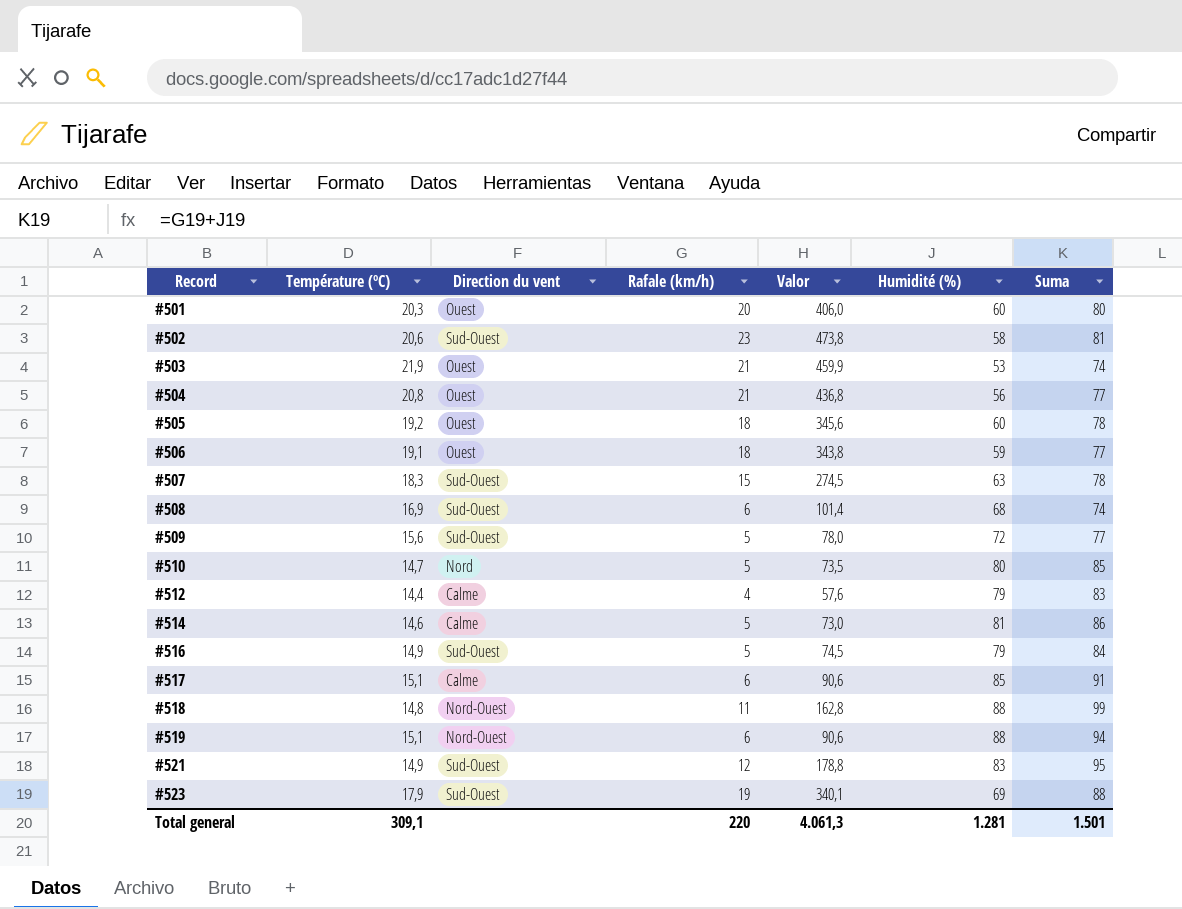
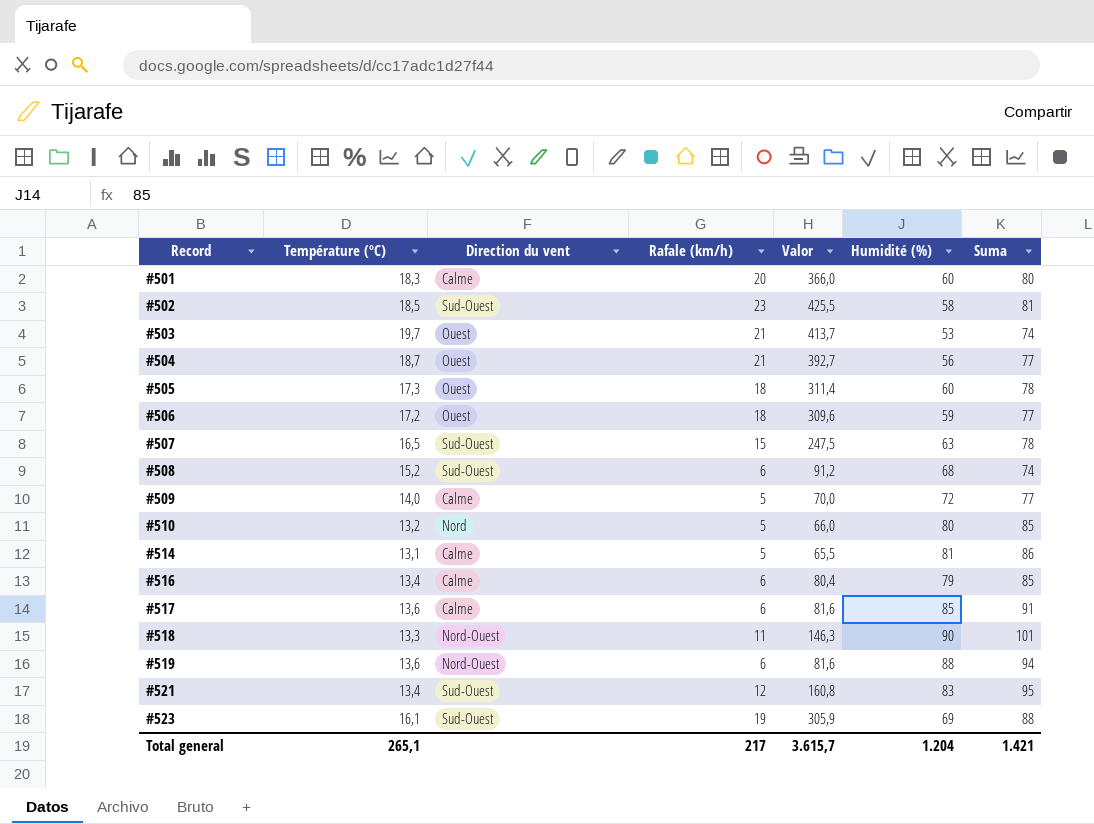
row #512: 14,4 | Calme | 4 | 57,6 | 79 | 83 -> none
#501 | Température (ºC): 20,3 -> 18,3
#501 | Direction du vent: Ouest -> Calme
#501 | Valor: 406,0 -> 366,0
#502 | Température (ºC): 20,6 -> 18,5
#502 | Valor: 473,8 -> 425,5
#503 | Température (ºC): 21,9 -> 19,7
#503 | Valor: 459,9 -> 413,7
#504 | Température (ºC): 20,8 -> 18,7
#504 | Valor: 436,8 -> 392,7
#505 | Température (ºC): 19,2 -> 17,3
#505 | Valor: 345,6 -> 311,4
#506 | Température (ºC): 19,1 -> 17,2
#506 | Valor: 343,8 -> 309,6
#507 | Température (ºC): 18,3 -> 16,5
#507 | Valor: 274,5 -> 247,5
#508 | Température (ºC): 16,9 -> 15,2
#508 | Valor: 101,4 -> 91,2
#509 | Température (ºC): 15,6 -> 14,0
#509 | Direction du vent: Sud-Ouest -> Calme
#509 | Valor: 78,0 -> 70,0
#510 | Température (ºC): 14,7 -> 13,2
#510 | Valor: 73,5 -> 66,0
#514 | Température (ºC): 14,6 -> 13,1
#514 | Valor: 73,0 -> 65,5
#516 | Température (ºC): 14,9 -> 13,4
#516 | Direction du vent: Sud-Ouest -> Calme
#516 | Rafale (km/h): 5 -> 6
#516 | Valor: 74,5 -> 80,4
#516 | Suma: 84 -> 85
#517 | Température (ºC): 15,1 -> 13,6
#517 | Valor: 90,6 -> 81,6
#518 | Température (ºC): 14,8 -> 13,3
#518 | Valor: 162,8 -> 146,3
#518 | Humidité (%): 88 -> 90
#518 | Suma: 99 -> 101
#519 | Température (ºC): 15,1 -> 13,6
#519 | Valor: 90,6 -> 81,6
#521 | Température (ºC): 14,9 -> 13,4
#521 | Valor: 178,8 -> 160,8
#523 | Température (ºC): 17,9 -> 16,1
#523 | Valor: 340,1 -> 305,9
Total general | Température (ºC): 309,1 -> 265,1
Total general | Rafale (km/h): 220 -> 217
Total general | Valor: 4.061,3 -> 3.615,7
Total general | Humidité (%): 1.281 -> 1.204
Total general | Suma: 1.501 -> 1.421

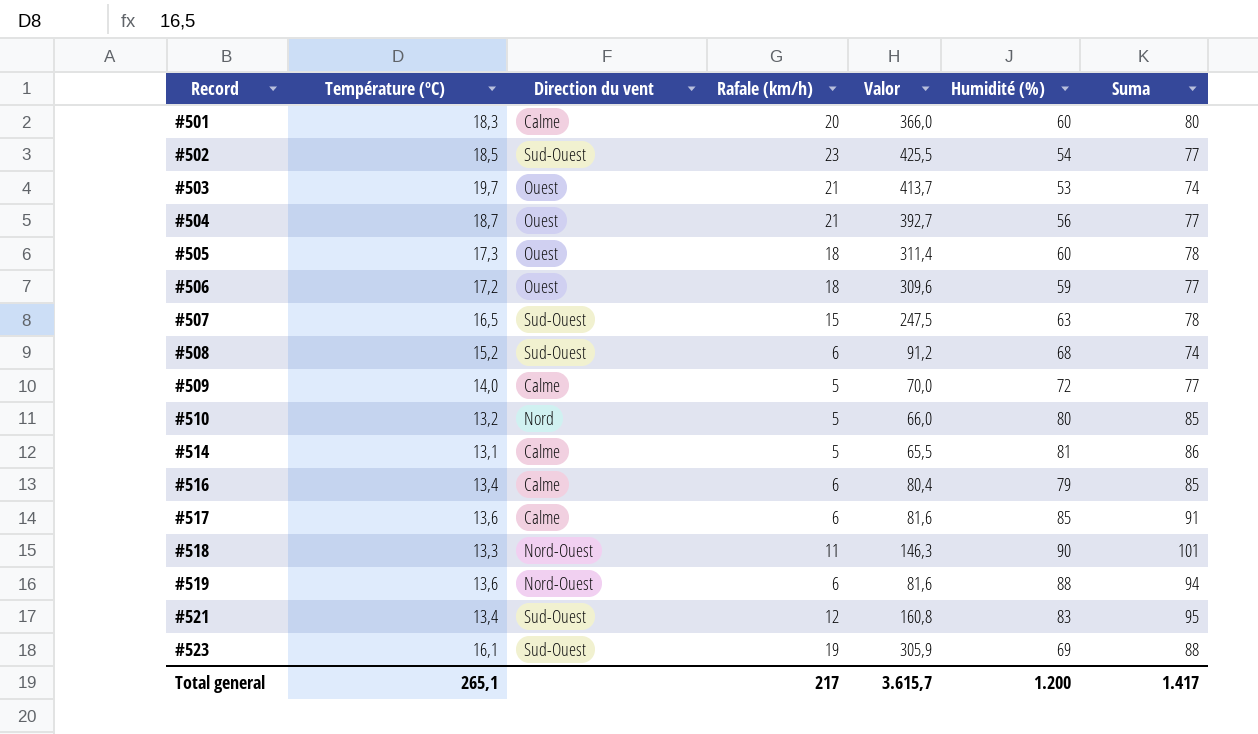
#502 | Humidité (%): 58 -> 54
#502 | Suma: 81 -> 77
Total general | Humidité (%): 1.204 -> 1.200
Total general | Suma: 1.421 -> 1.417

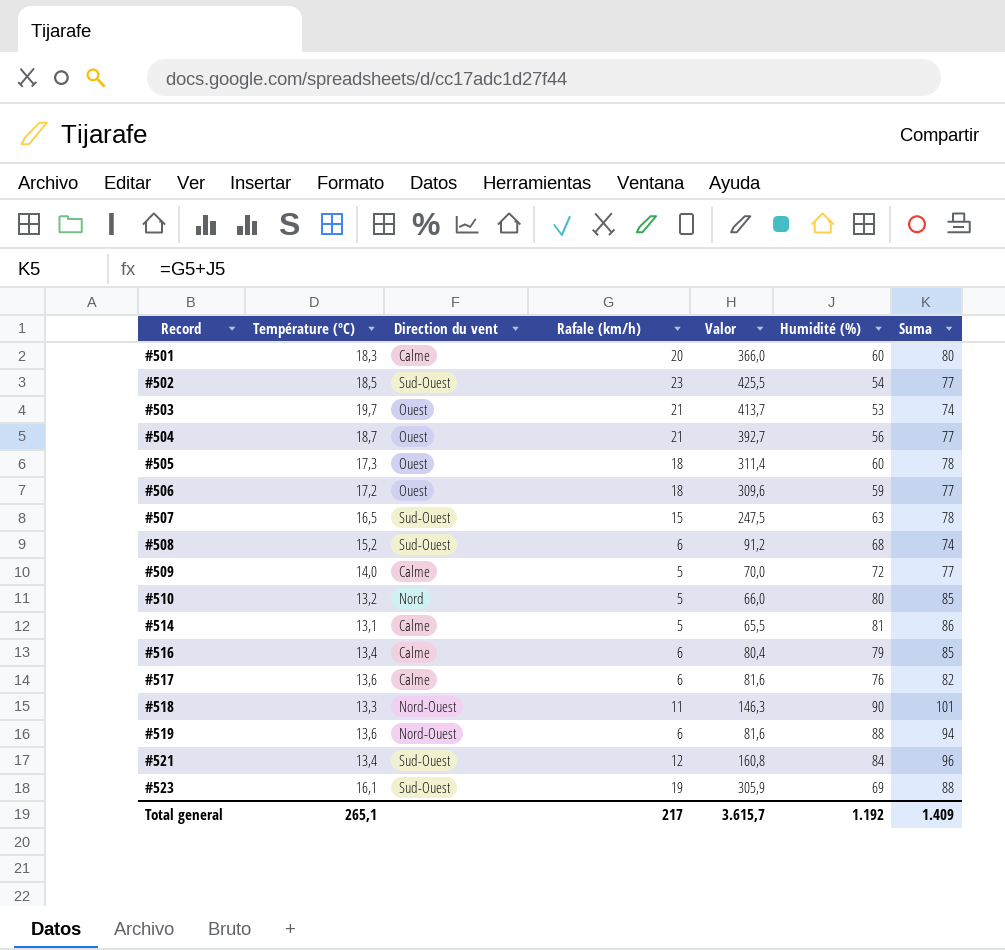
#517 | Humidité (%): 85 -> 76
#517 | Suma: 91 -> 82
#521 | Humidité (%): 83 -> 84
#521 | Suma: 95 -> 96
Total general | Humidité (%): 1.200 -> 1.192
Total general | Suma: 1.417 -> 1.409

